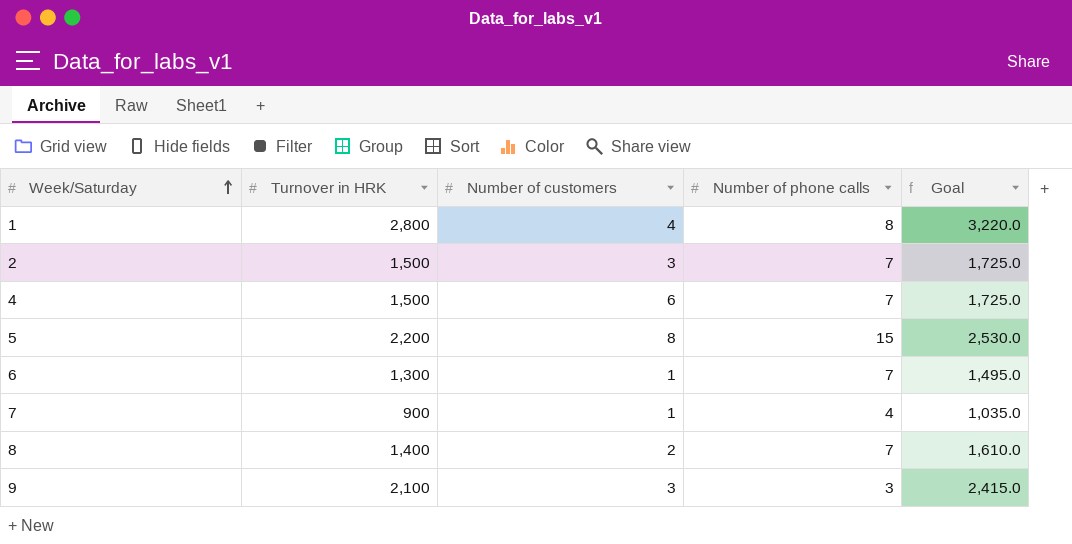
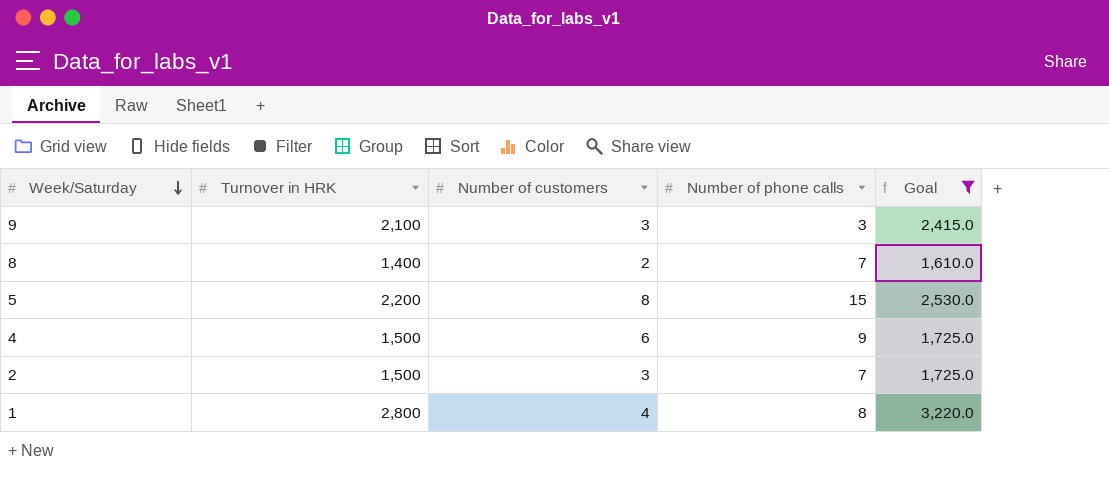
filter: none -> Goal >= 1,610.0
row order: Week/Saturday ascending -> Week/Saturday descending
4 | Number of phone calls: 7 -> 9

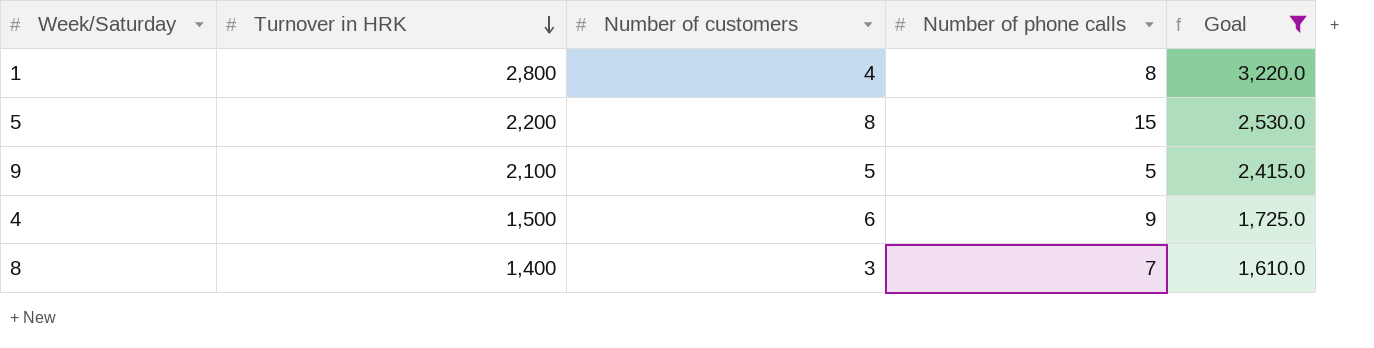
row order: Week/Saturday descending -> Turnover in HRK descending
row 2: 1,500 | 3 | 7 | 1,725.0 -> none
9 | Number of customers: 3 -> 5
9 | Number of phone calls: 3 -> 5
8 | Number of customers: 2 -> 3

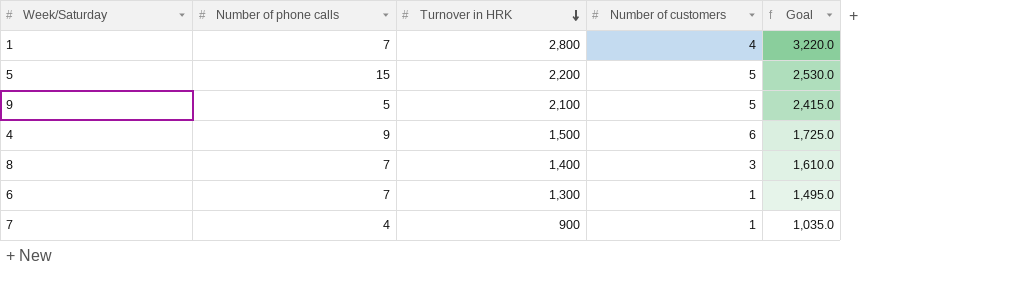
filter: Goal >= 1,610.0 -> none
column Number of phone calls | position: 4 -> 2
1 | Number of phone calls: 8 -> 7
5 | Number of customers: 8 -> 5

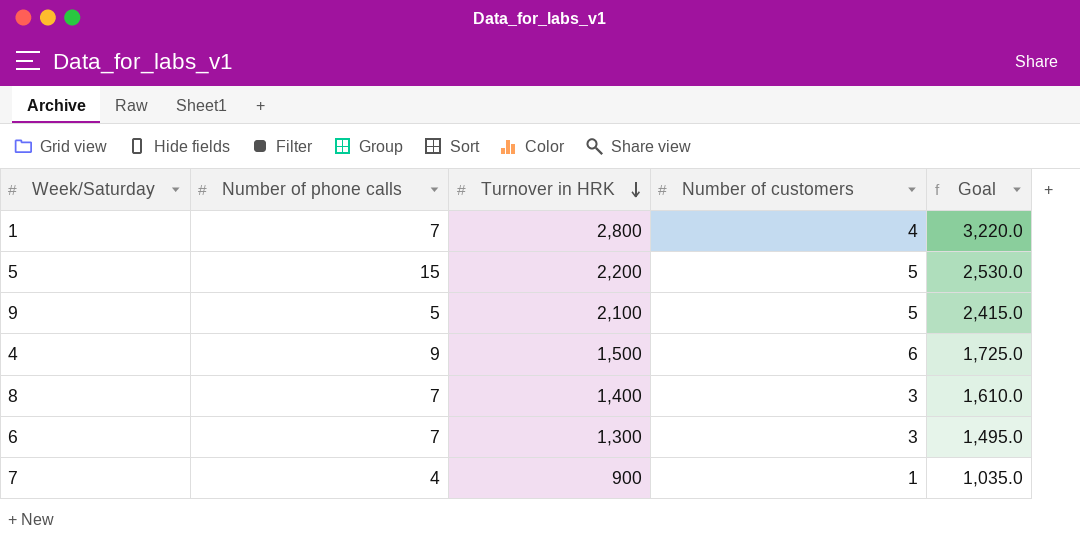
6 | Number of customers: 1 -> 3

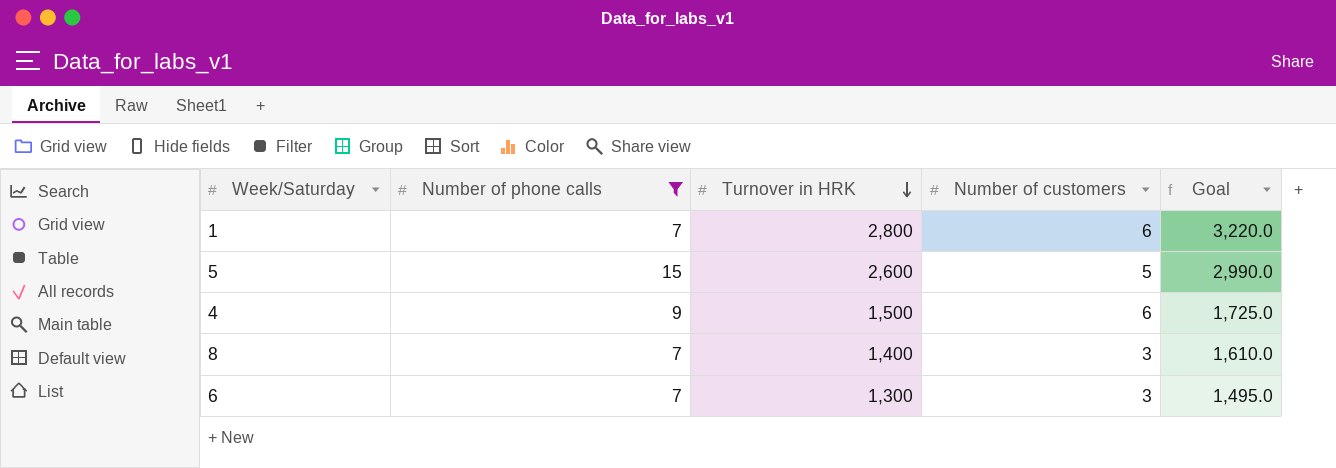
filter: none -> Number of phone calls >= 7
1 | Number of customers: 4 -> 6
5 | Turnover in HRK: 2,200 -> 2,600
5 | Goal: 2,530.0 -> 2,990.0

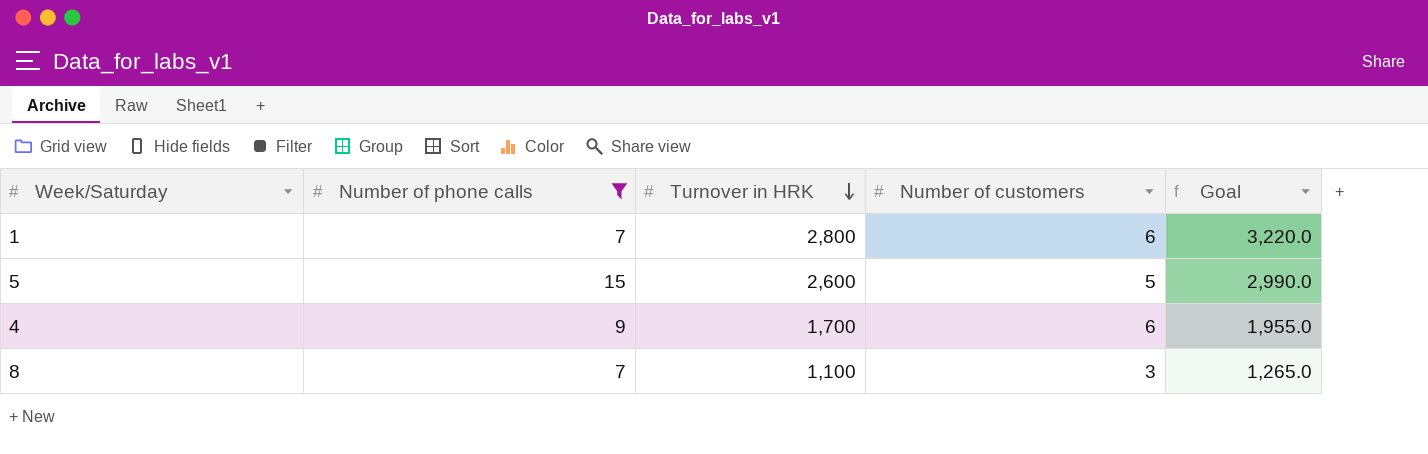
row 6: 7 | 1,300 | 3 | 1,495.0 -> none
4 | Turnover in HRK: 1,500 -> 1,700
4 | Goal: 1,725.0 -> 1,955.0
8 | Turnover in HRK: 1,400 -> 1,100
8 | Goal: 1,610.0 -> 1,265.0

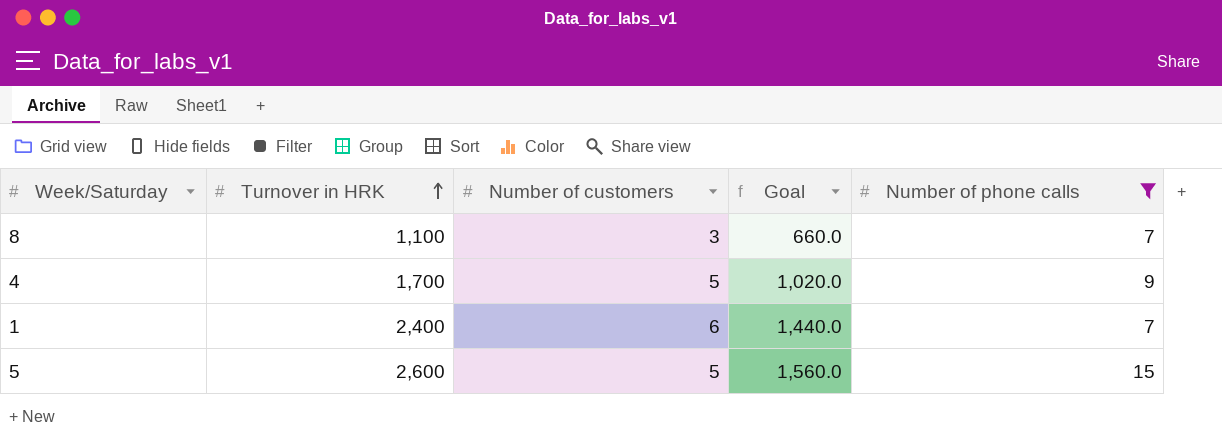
row order: Turnover in HRK descending -> Turnover in HRK ascending
column Goal | formula: [Turnover in HRK] * 1.15 -> [Turnover in HRK] * 0.6
column Number of phone calls | position: 2 -> 5
4 | Number of customers: 6 -> 5
1 | Turnover in HRK: 2,800 -> 2,400

